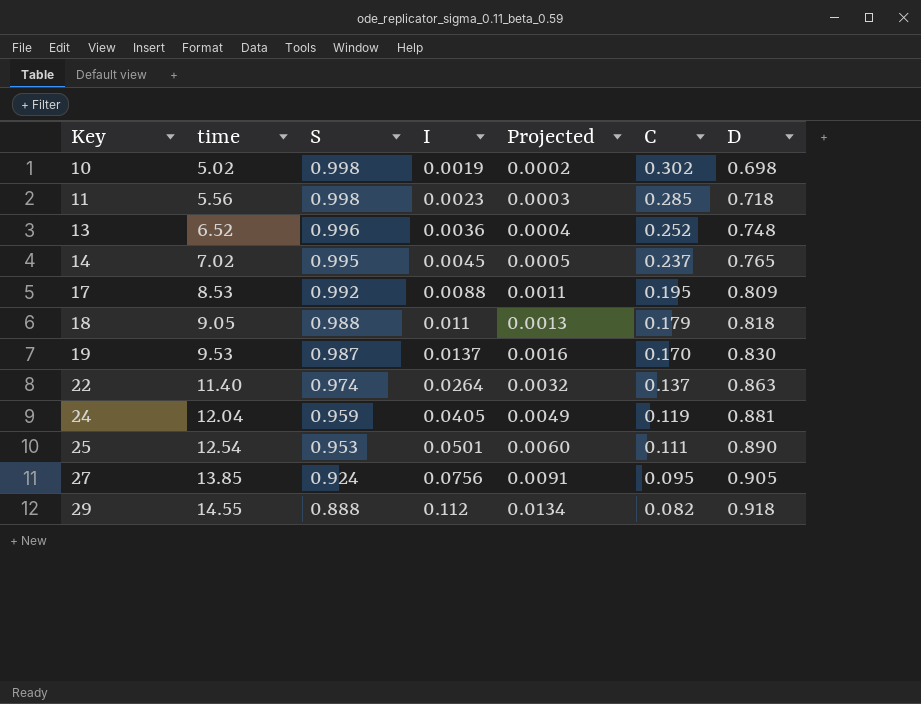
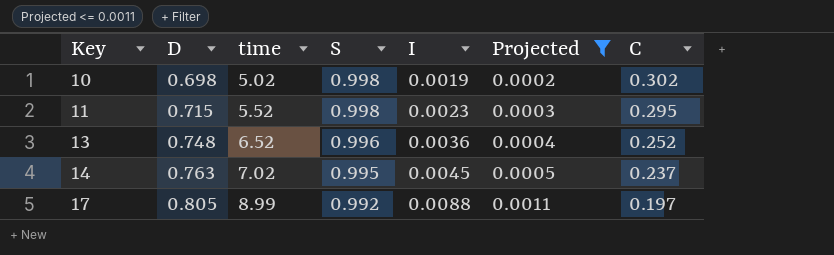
filter: none -> Projected <= 0.0011
column D | position: 7 -> 2
11 | D: 0.718 -> 0.715
11 | time: 5.56 -> 5.52
11 | C: 0.285 -> 0.295
14 | D: 0.765 -> 0.763
17 | D: 0.809 -> 0.805
17 | time: 8.53 -> 8.99
17 | C: 0.195 -> 0.197

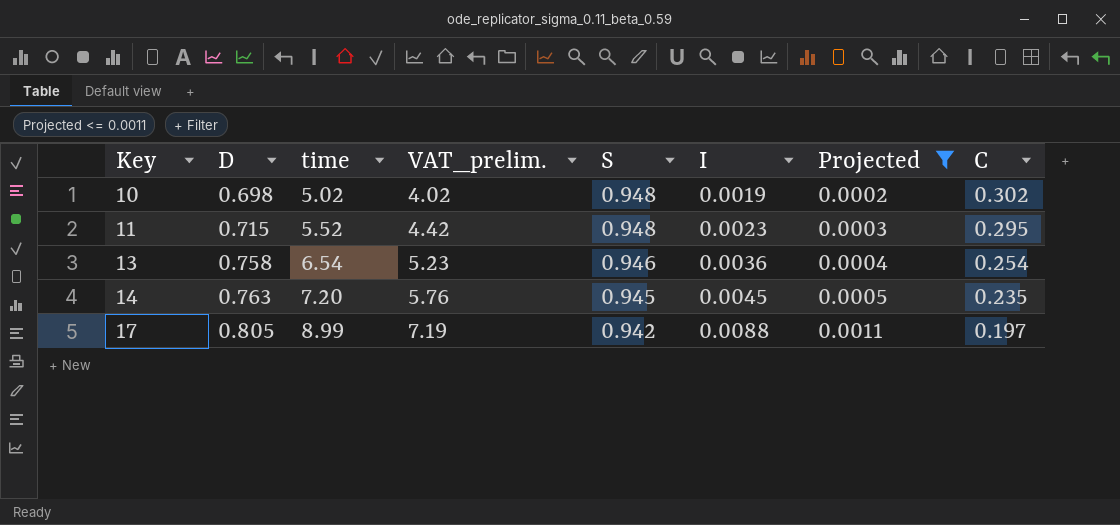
column VAT_prelim. | formula: none -> [time] * 0.8
10 | S: 0.998 -> 0.948
11 | S: 0.998 -> 0.948
13 | D: 0.748 -> 0.758
13 | time: 6.52 -> 6.54
13 | S: 0.996 -> 0.946
13 | C: 0.252 -> 0.254
14 | time: 7.02 -> 7.20
14 | S: 0.995 -> 0.945
14 | C: 0.237 -> 0.235
17 | S: 0.992 -> 0.942

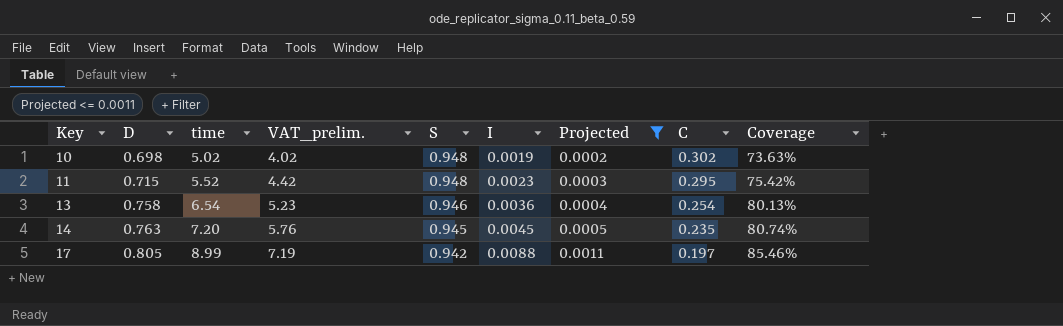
column Coverage | formula: none -> [D] / [S]

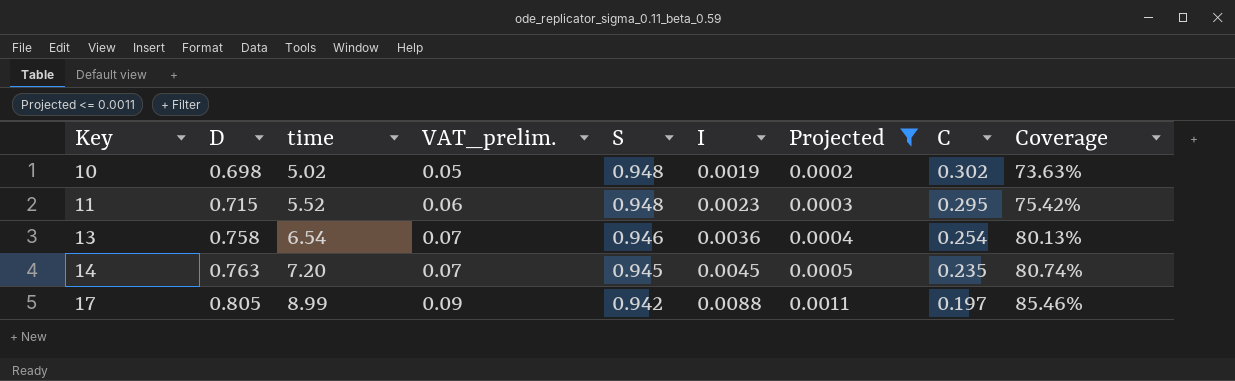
column VAT_prelim. | formula: [time] * 0.8 -> [time] * 0.01

